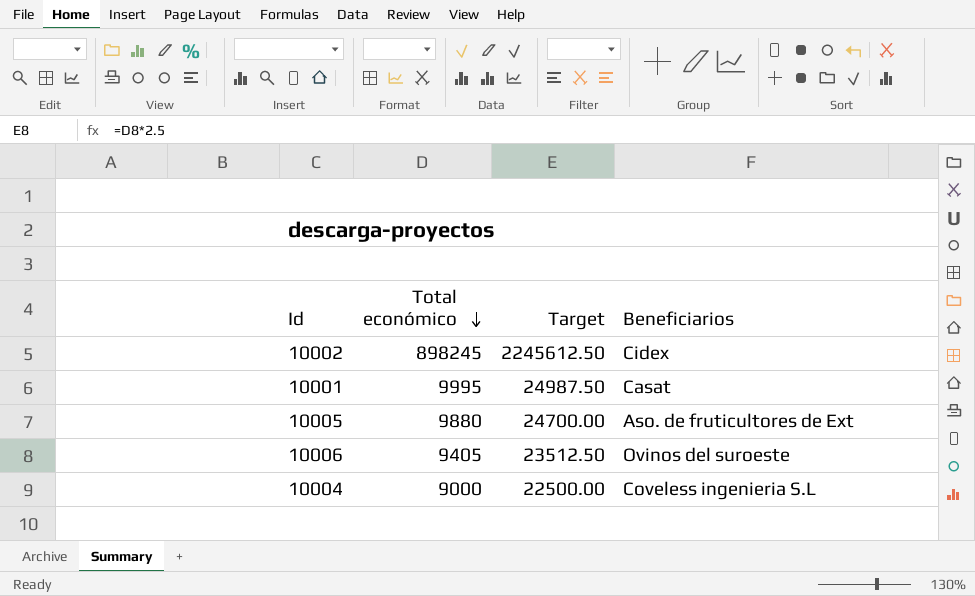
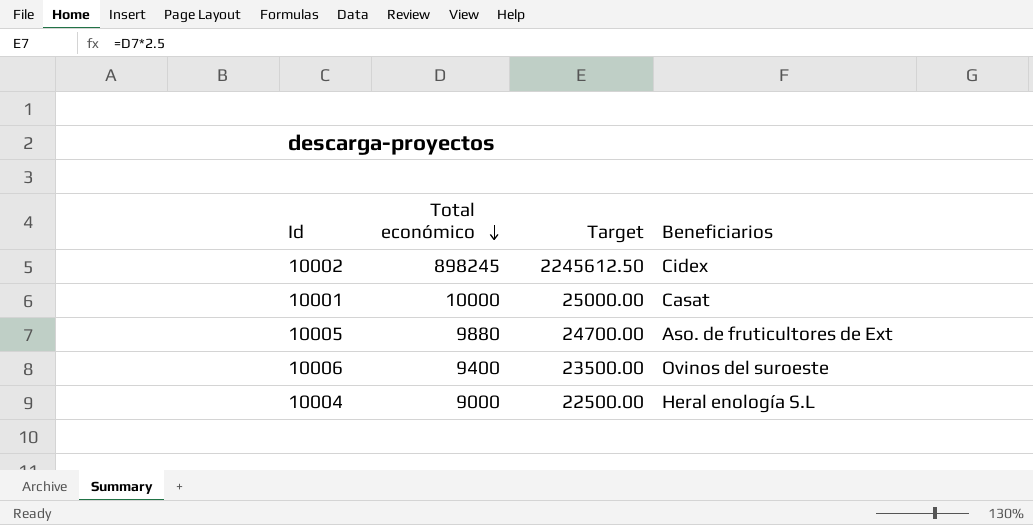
10001 | Total económico: 9995 -> 10000
10001 | Target: 24987.50 -> 25000.00
10006 | Total económico: 9405 -> 9400
10006 | Target: 23512.50 -> 23500.00
10004 | Beneficiarios: Coveless ingenieria S.L -> Heral enología S.L

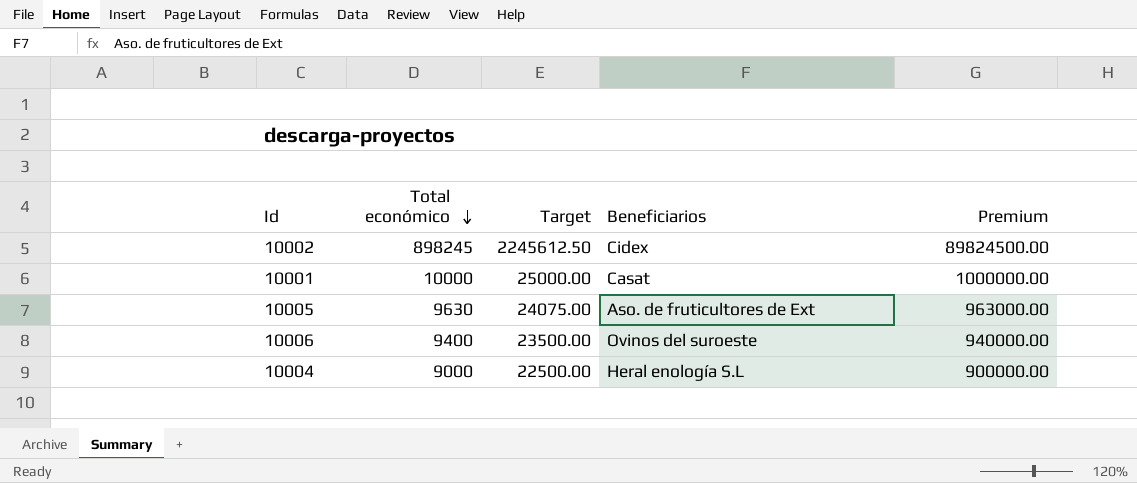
column Premium | formula: none -> [Total económico] * 100
10005 | Total económico: 9880 -> 9630
10005 | Target: 24700.00 -> 24075.00

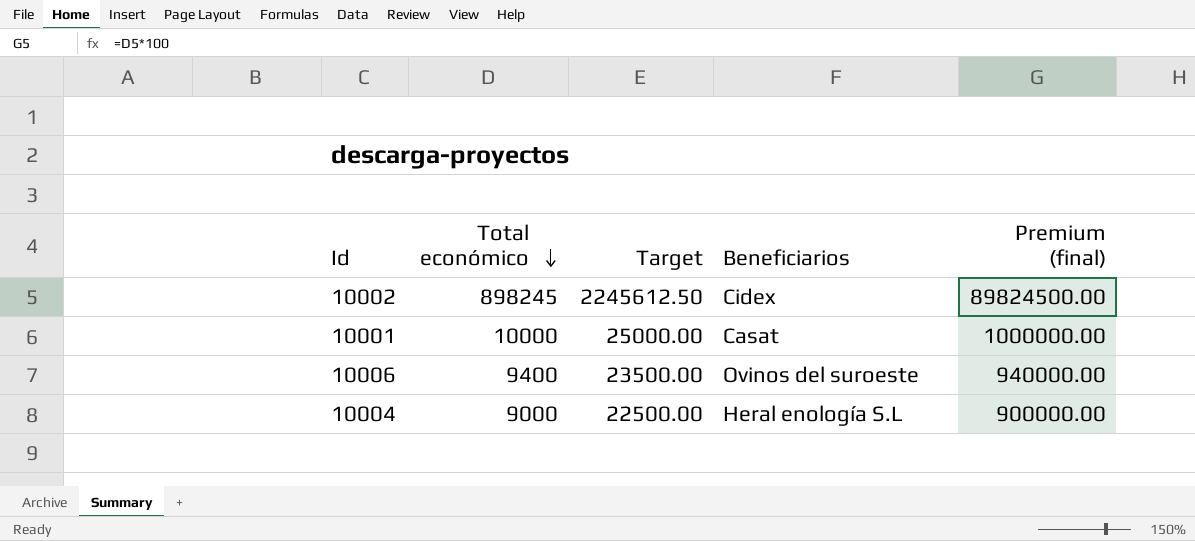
column name: Premium -> Premium (final)
row 10005: 9630 | 24075.00 | Aso. de fruticultores de Ext | 963000.00 -> none

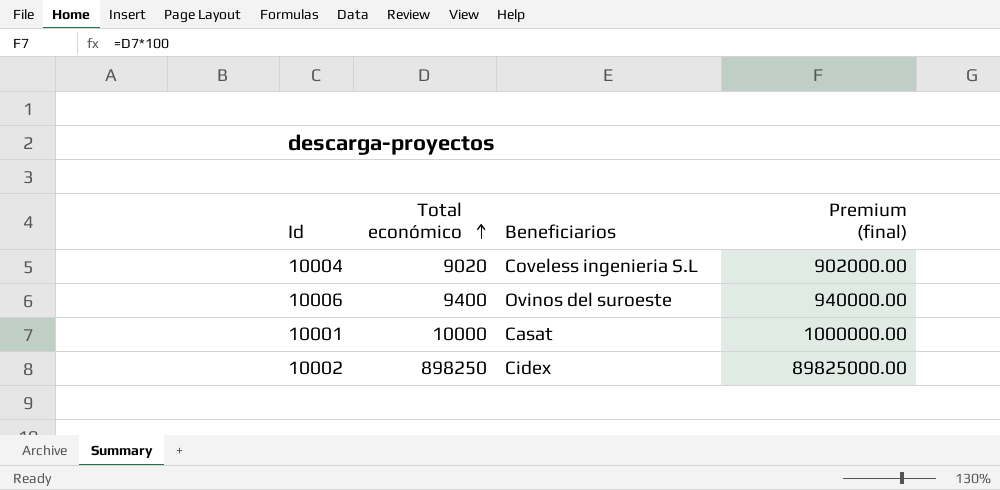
row order: Total económico descending -> Total económico ascending
column Target | formula: [Total económico] * 2.5 -> none
10004 | Total económico: 9000 -> 9020
10004 | Beneficiarios: Heral enología S.L -> Coveless ingenieria S.L
10004 | Premium (final): 900000.00 -> 902000.00
10002 | Total económico: 898245 -> 898250
10002 | Premium (final): 89824500.00 -> 89825000.00

